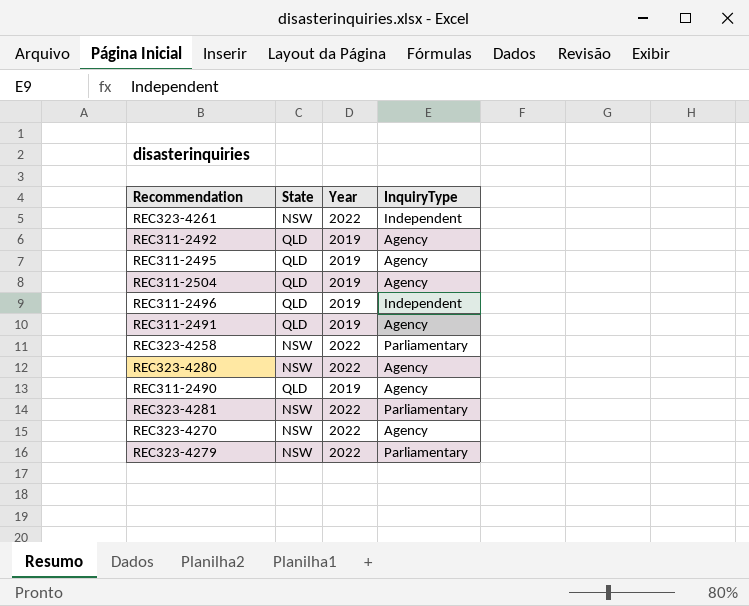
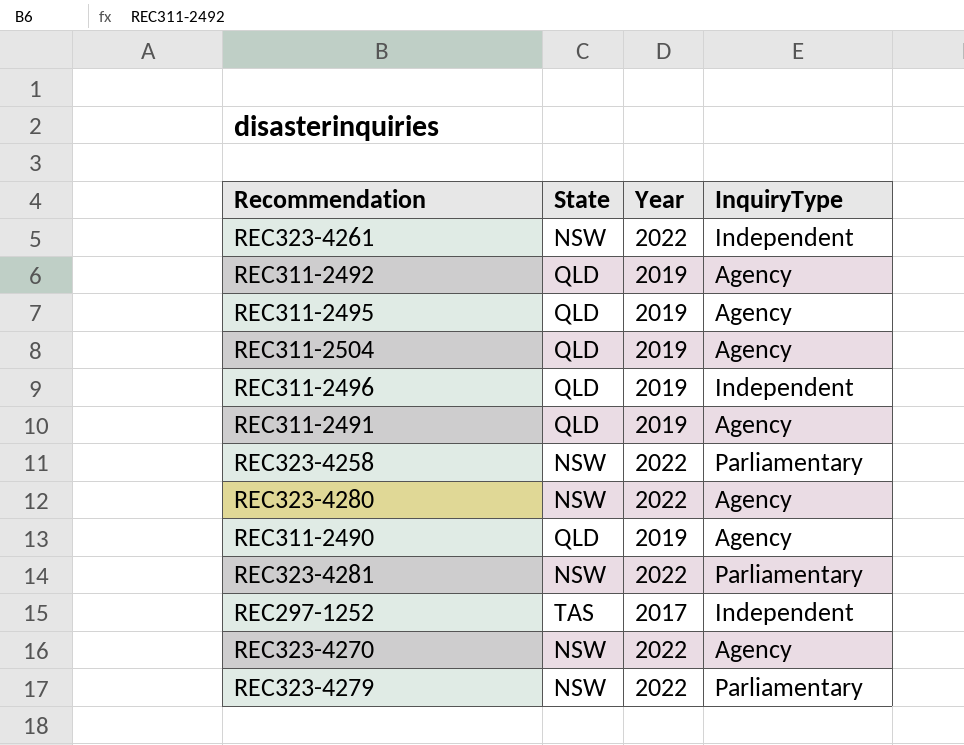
row REC297-1252: none -> TAS | 2017 | Independent

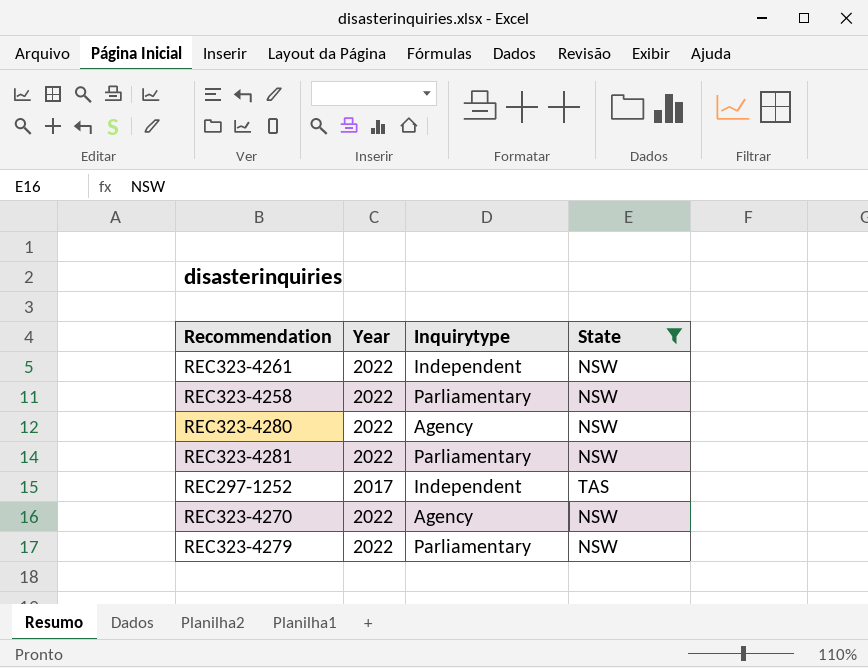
filter: none -> State != QLD
column name: InquiryType -> Inquirytype
column State | position: 2 -> 4

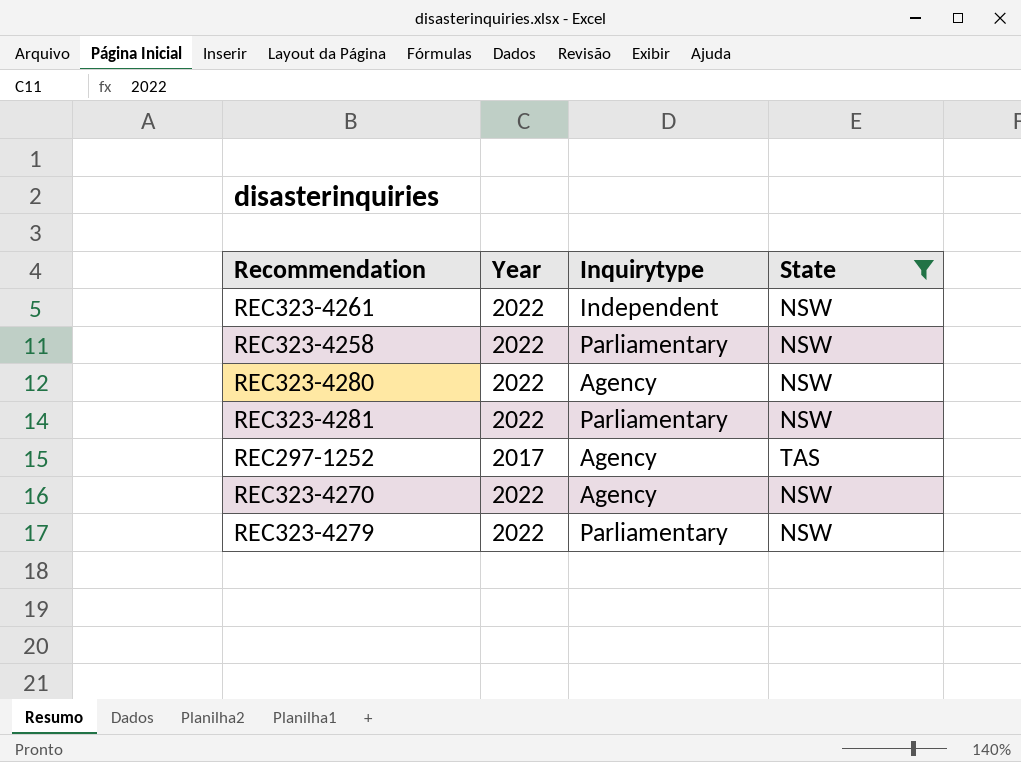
REC297-1252 | Inquirytype: Independent -> Agency

